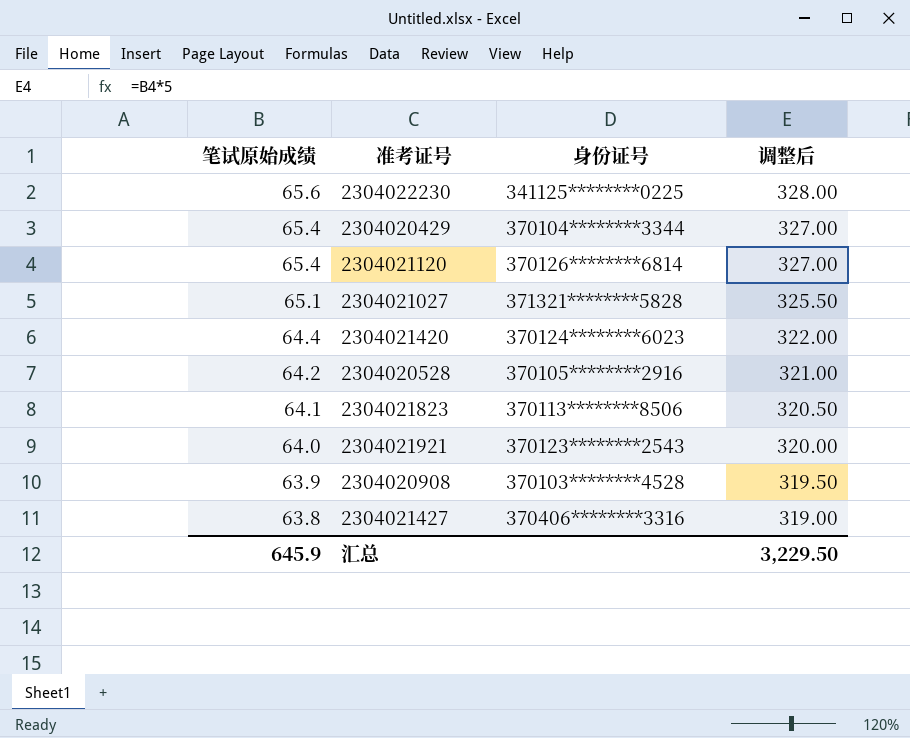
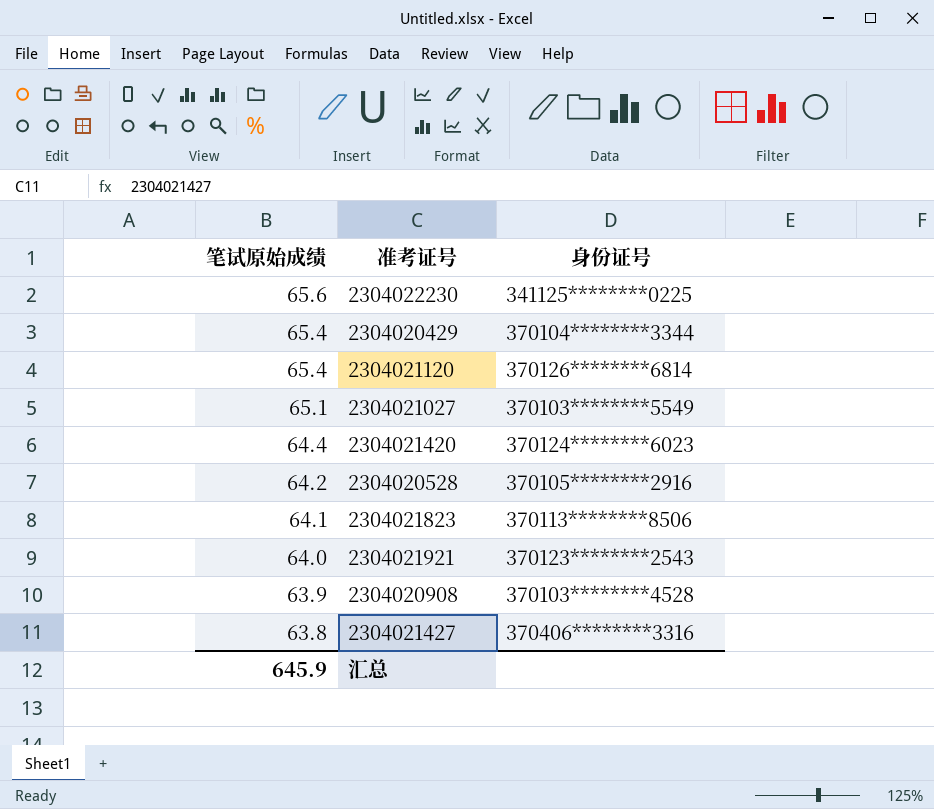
column 调整后 | formula: [笔试原始成绩] * 5 -> none
2304021027 | 身份证号: 371321********5828 -> 370103********5549

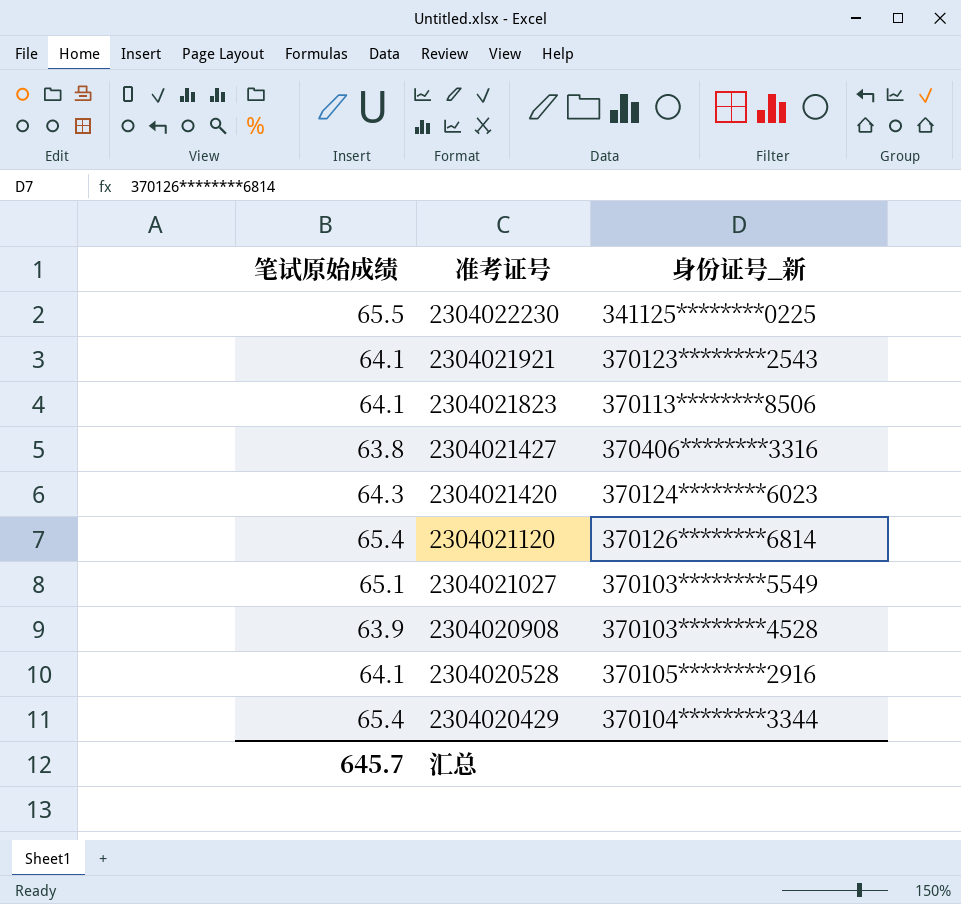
row order: 笔试原始成绩 descending -> 准考证号 descending
column name: 身份证号 -> 身份证号_新
2304022230 | 笔试原始成绩: 65.6 -> 65.5
2304021921 | 笔试原始成绩: 64.0 -> 64.1
2304021420 | 笔试原始成绩: 64.4 -> 64.3
2304020528 | 笔试原始成绩: 64.2 -> 64.1
汇总 | 笔试原始成绩: 645.9 -> 645.7

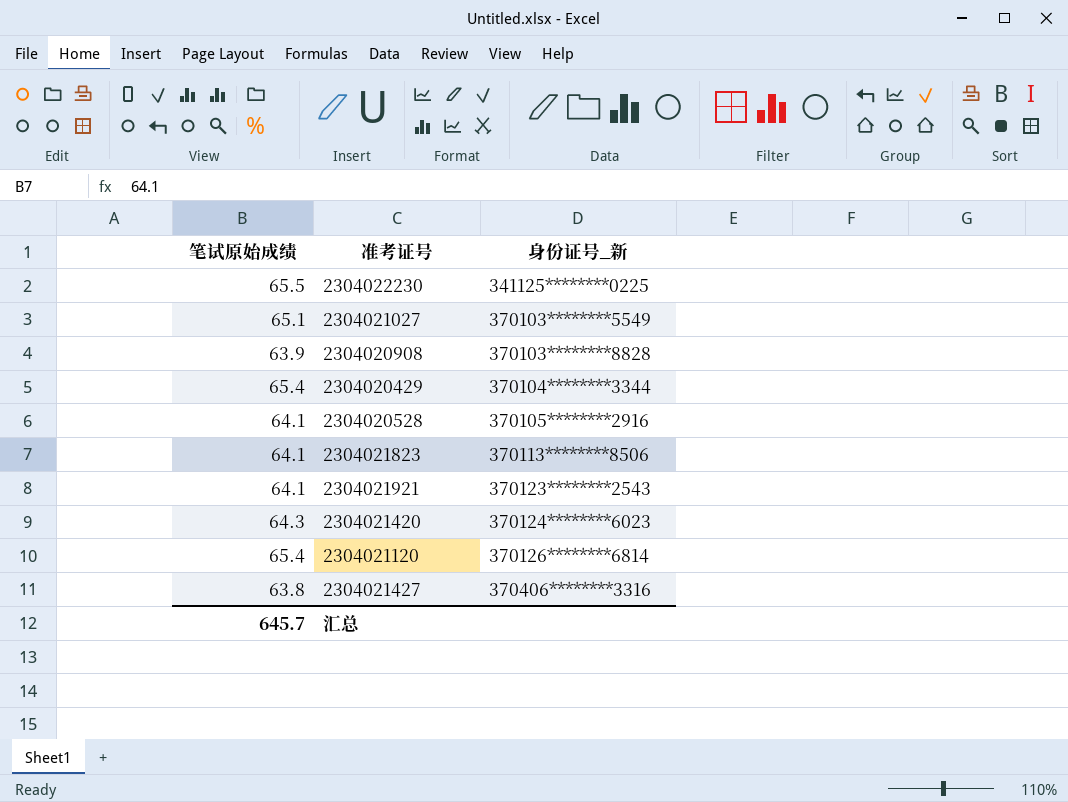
row order: 准考证号 descending -> 身份证号_新 ascending
2304020908 | 身份证号_新: 370103********4528 -> 370103********8828

